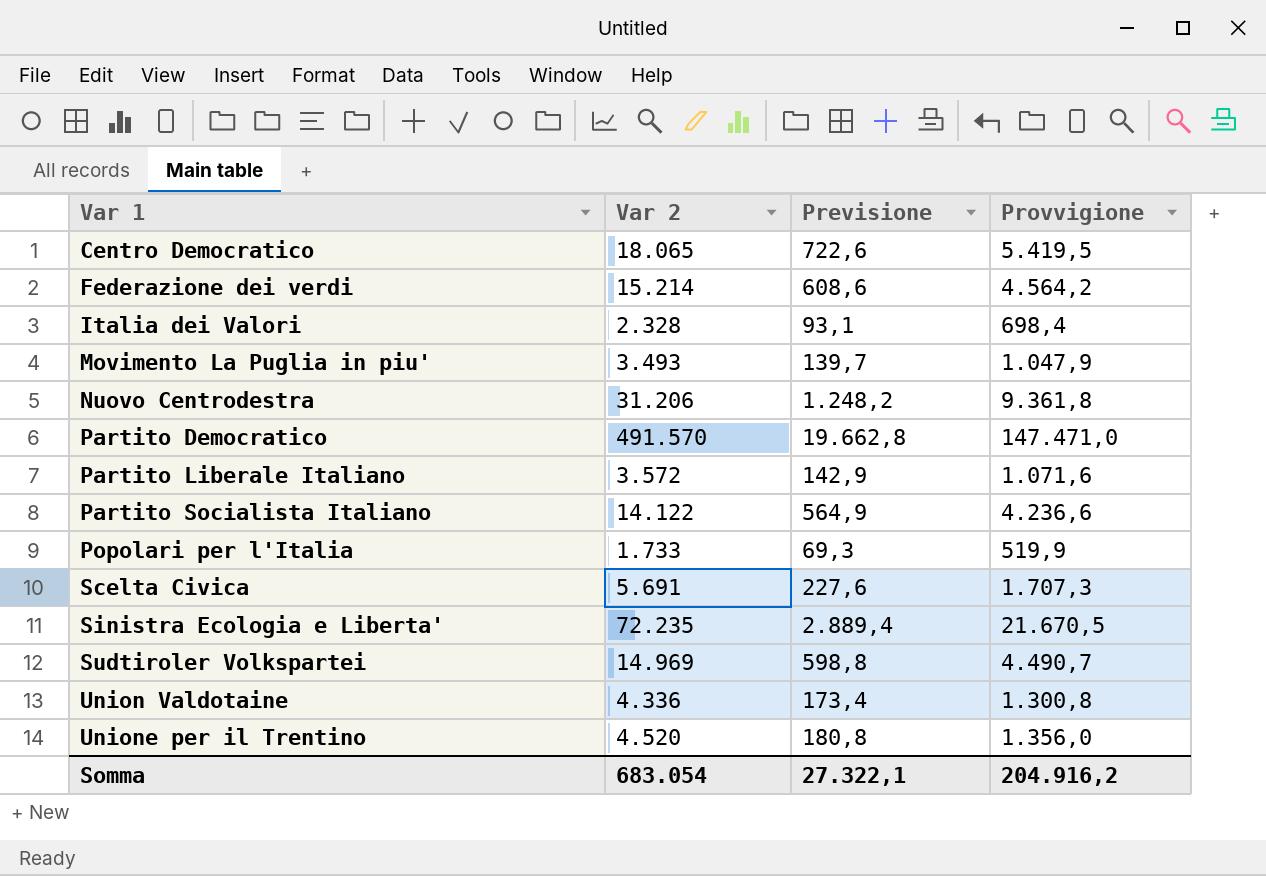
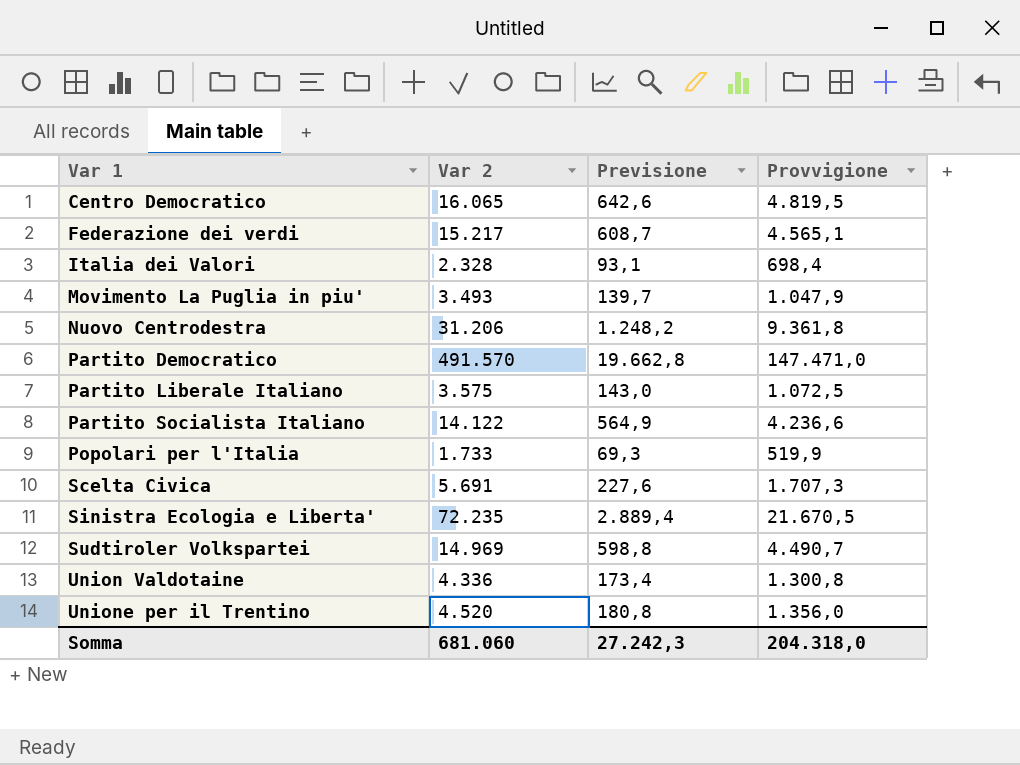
Centro Democratico | Var 2: 18.065 -> 16.065
Centro Democratico | Previsione: 722,6 -> 642,6
Centro Democratico | Provvigione: 5.419,5 -> 4.819,5
Federazione dei verdi | Var 2: 15.214 -> 15.217
Federazione dei verdi | Previsione: 608,6 -> 608,7
Federazione dei verdi | Provvigione: 4.564,2 -> 4.565,1
Partito Liberale Italiano | Var 2: 3.572 -> 3.575
Partito Liberale Italiano | Previsione: 142,9 -> 143,0
Partito Liberale Italiano | Provvigione: 1.071,6 -> 1.072,5
Somma | Var 2: 683.054 -> 681.060
Somma | Previsione: 27.322,1 -> 27.242,3
Somma | Provvigione: 204.916,2 -> 204.318,0

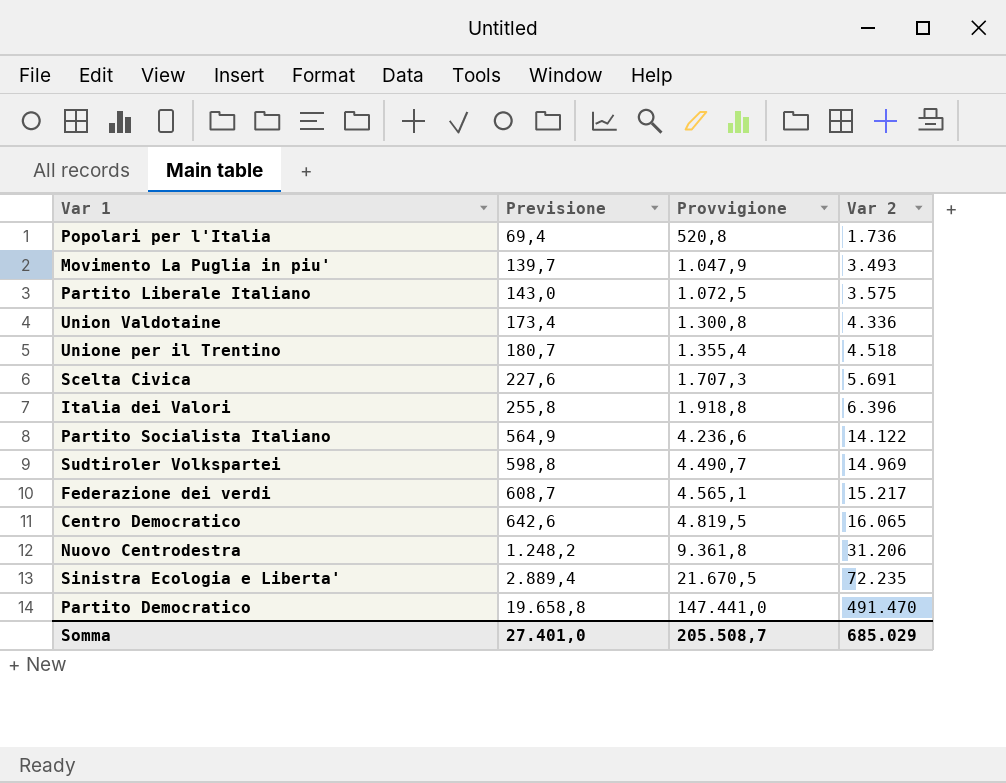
row order: Var 1 ascending -> Previsione ascending
column Var 2 | position: 2 -> 4
Popolari per l'Italia | Previsione: 69,3 -> 69,4
Popolari per l'Italia | Provvigione: 519,9 -> 520,8
Popolari per l'Italia | Var 2: 1.733 -> 1.736
Unione per il Trentino | Previsione: 180,8 -> 180,7
Unione per il Trentino | Provvigione: 1.356,0 -> 1.355,4
Unione per il Trentino | Var 2: 4.520 -> 4.518
Italia dei Valori | Previsione: 93,1 -> 255,8
Italia dei Valori | Provvigione: 698,4 -> 1.918,8
Italia dei Valori | Var 2: 2.328 -> 6.396
Partito Democratico | Previsione: 19.662,8 -> 19.658,8
Partito Democratico | Provvigione: 147.471,0 -> 147.441,0
Partito Democratico | Var 2: 491.570 -> 491.470
Somma | Previsione: 27.242,3 -> 27.401,0
Somma | Provvigione: 204.318,0 -> 205.508,7
Somma | Var 2: 681.060 -> 685.029

